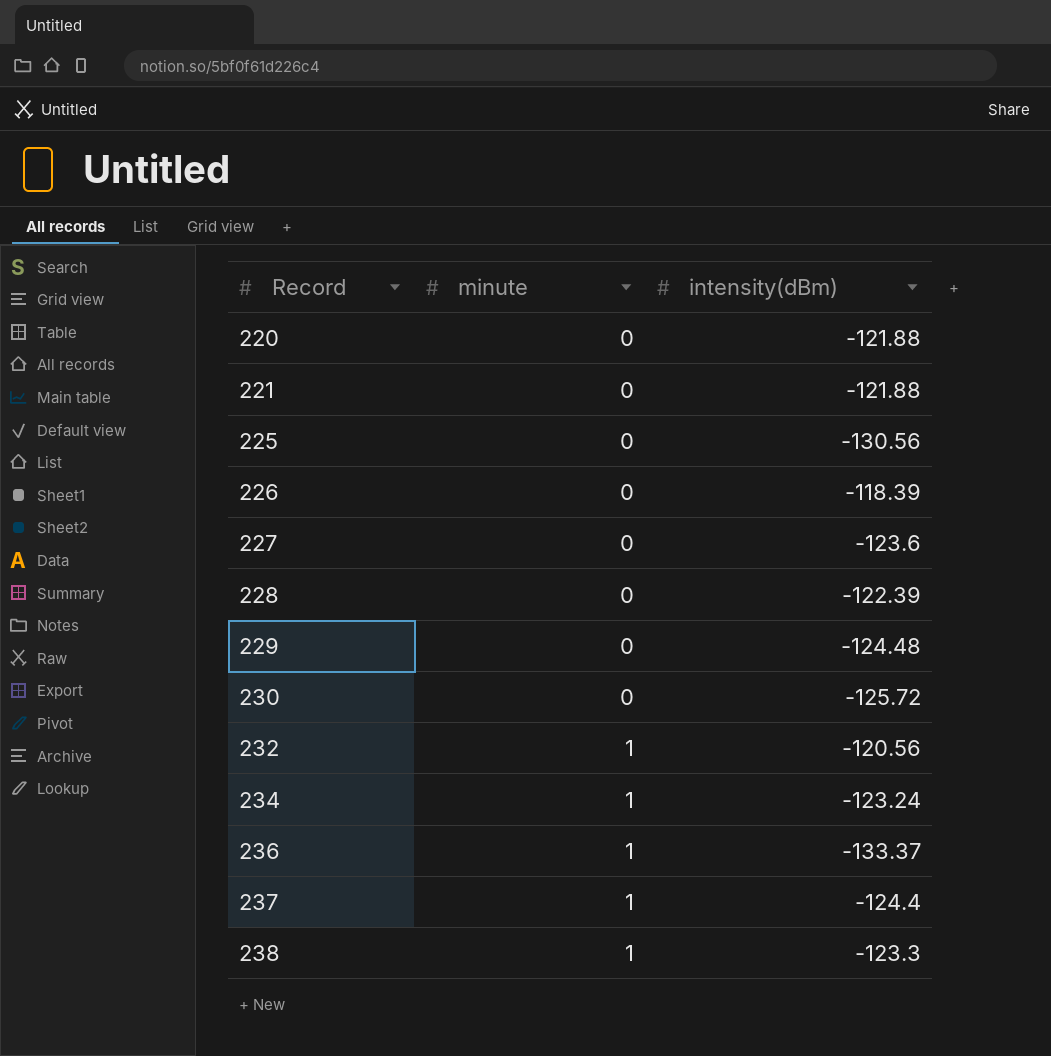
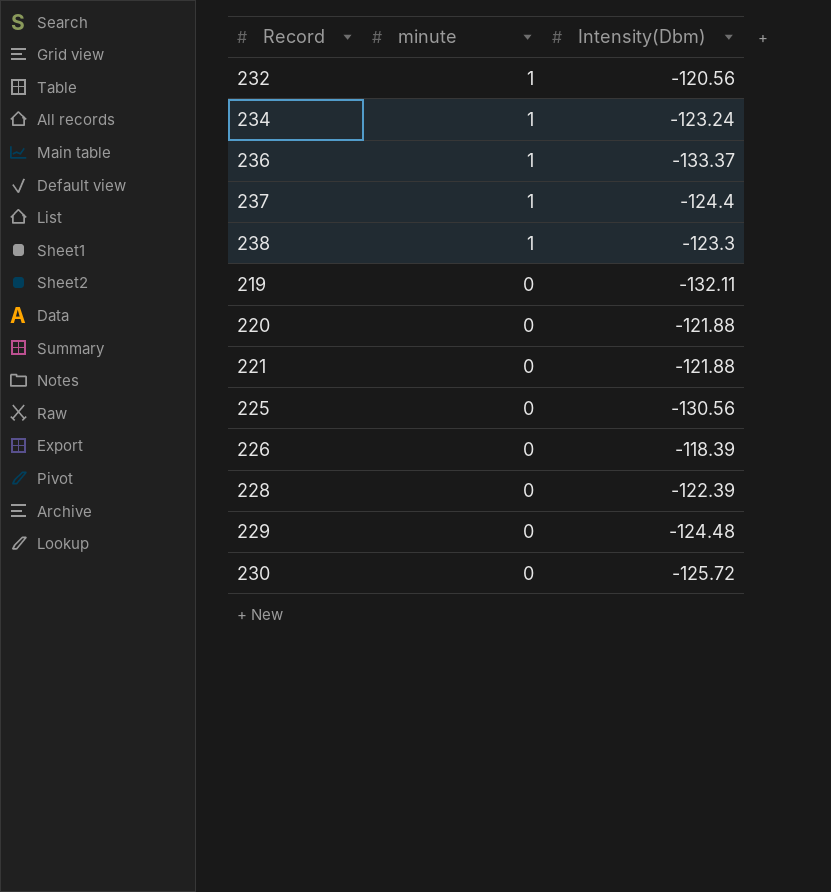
row order: Record ascending -> minute descending
column name: intensity(dBm) -> Intensity(Dbm)
row 227: 0 | -123.6 -> none
row 219: none -> 0 | -132.11

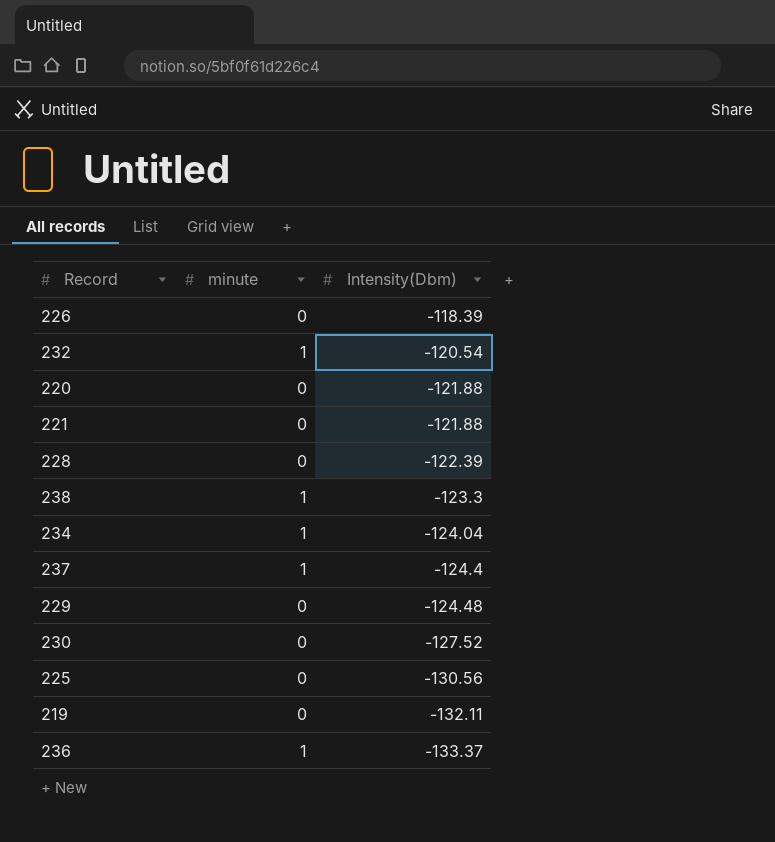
row order: minute descending -> Intensity(Dbm) descending
232 | Intensity(Dbm): -120.56 -> -120.54
234 | Intensity(Dbm): -123.24 -> -124.04
230 | Intensity(Dbm): -125.72 -> -127.52

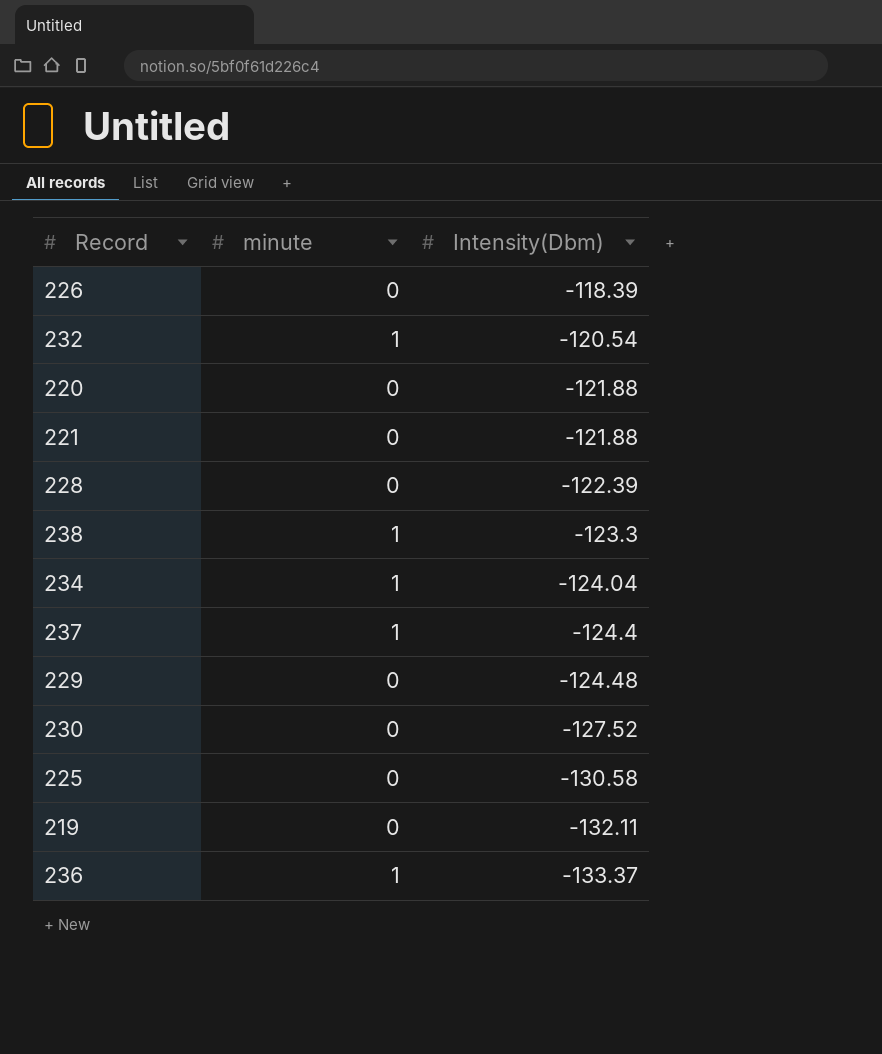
225 | Intensity(Dbm): -130.56 -> -130.58

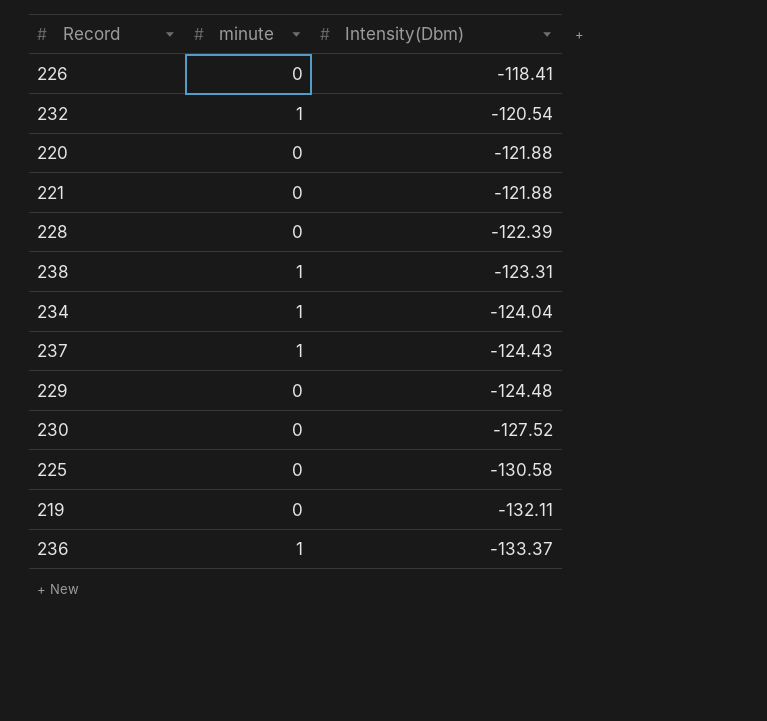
226 | Intensity(Dbm): -118.39 -> -118.41
238 | Intensity(Dbm): -123.3 -> -123.31
237 | Intensity(Dbm): -124.4 -> -124.43

